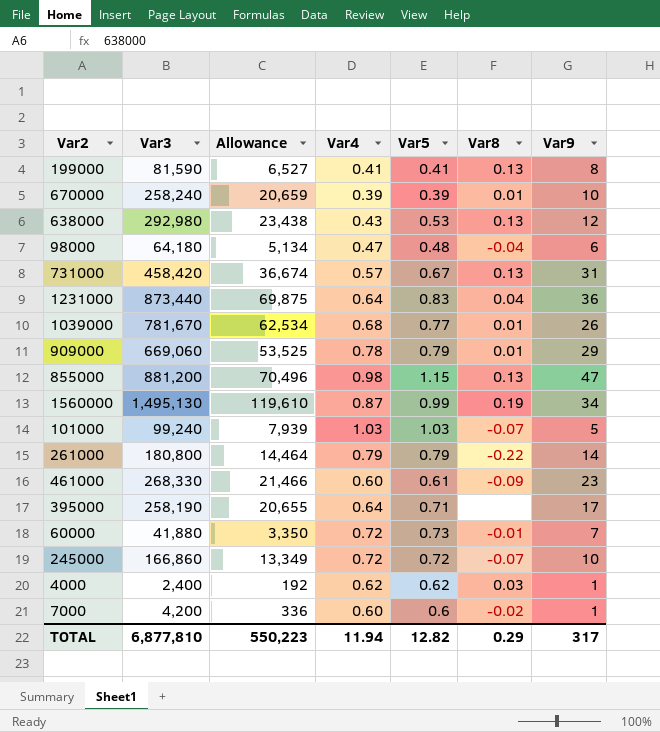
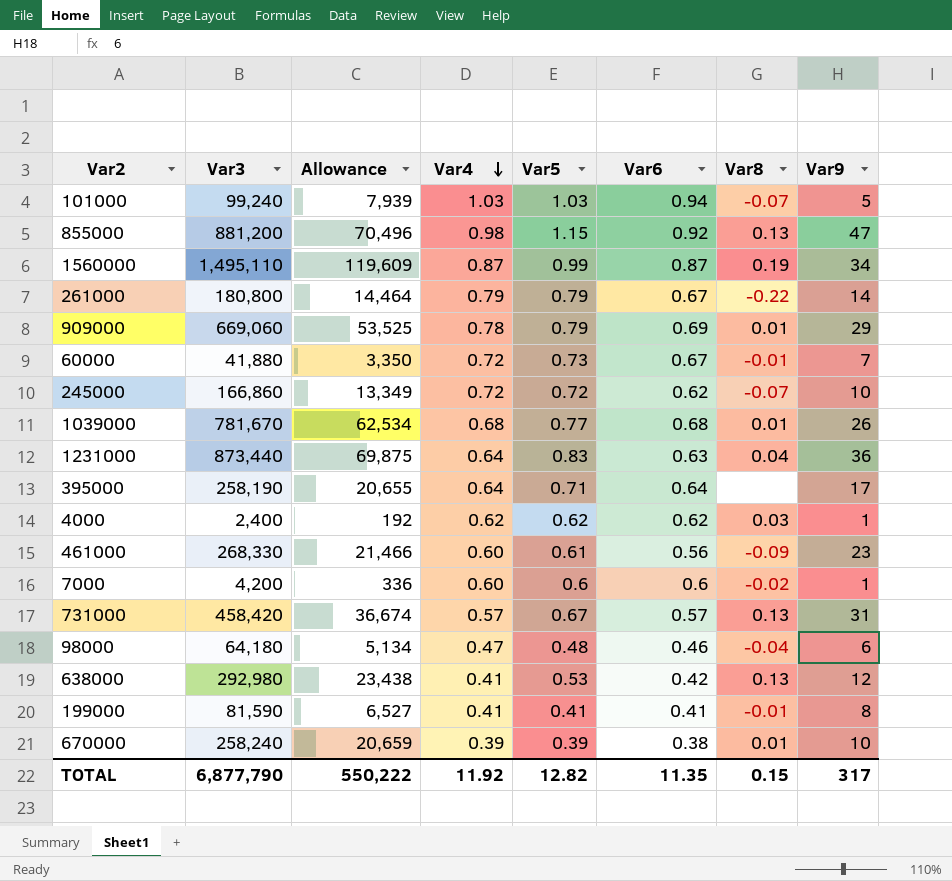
row order: none -> Var4 descending
column Var6 | position: none -> 6
1560000 | Var3: 1,495,130 -> 1,495,110
1560000 | Allowance: 119,610 -> 119,609
638000 | Var4: 0.43 -> 0.41
199000 | Var8: 0.13 -> -0.01
TOTAL | Var3: 6,877,810 -> 6,877,790
TOTAL | Allowance: 550,223 -> 550,222
TOTAL | Var4: 11.94 -> 11.92
TOTAL | Var8: 0.29 -> 0.15

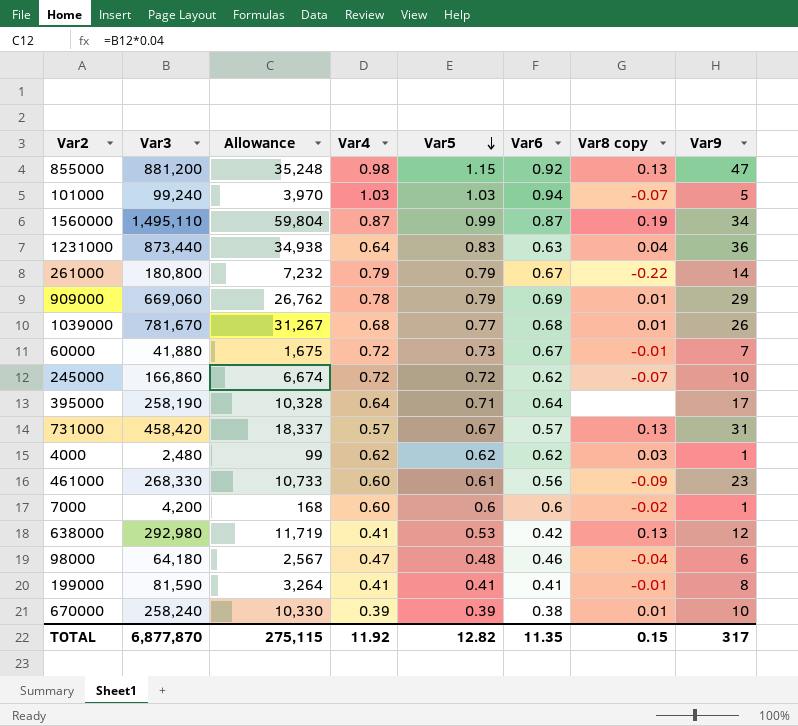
row order: Var4 descending -> Var5 descending
column Allowance | formula: [Var3] * 0.08 -> [Var3] * 0.04
column name: Var8 -> Var8 copy
4000 | Var3: 2,400 -> 2,480
TOTAL | Var3: 6,877,790 -> 6,877,870
TOTAL | Allowance: 550,222 -> 275,115

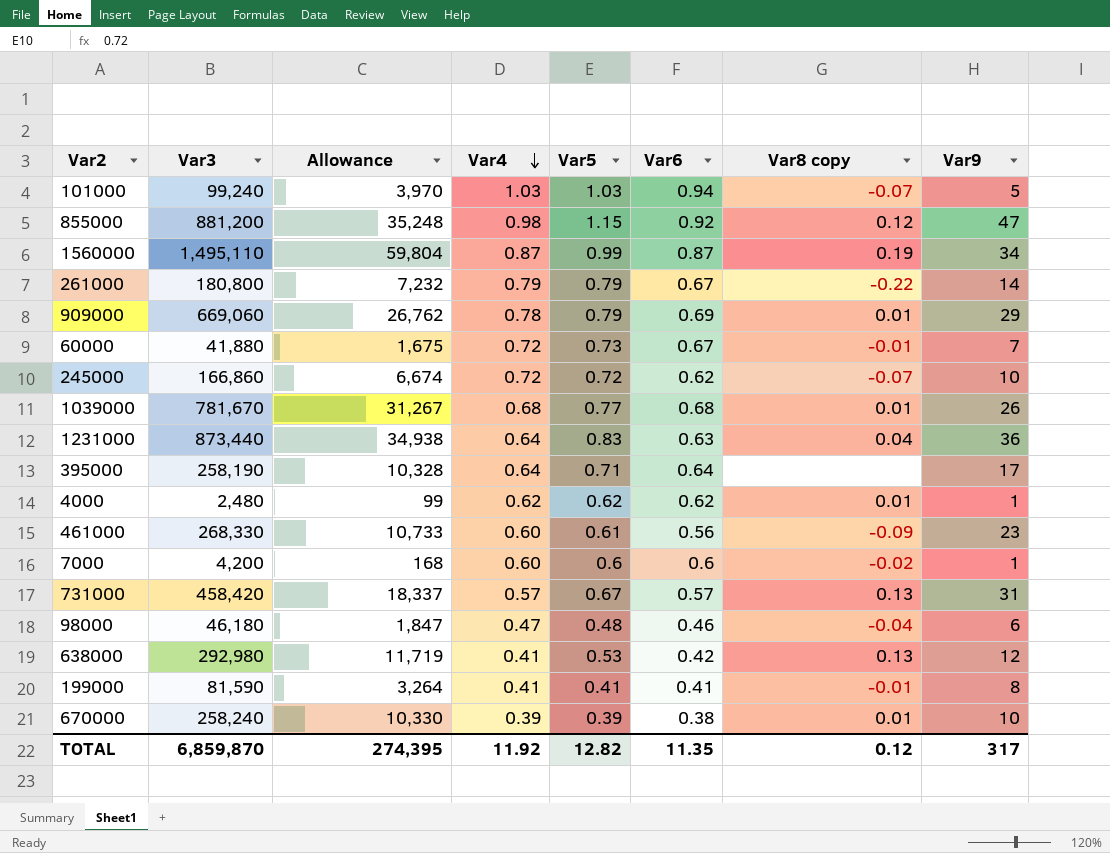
row order: Var5 descending -> Var4 descending
855000 | Var8 copy: 0.13 -> 0.12
4000 | Var8 copy: 0.03 -> 0.01
98000 | Var3: 64,180 -> 46,180
98000 | Allowance: 2,567 -> 1,847
TOTAL | Var3: 6,877,870 -> 6,859,870
TOTAL | Allowance: 275,115 -> 274,395
TOTAL | Var8 copy: 0.15 -> 0.12

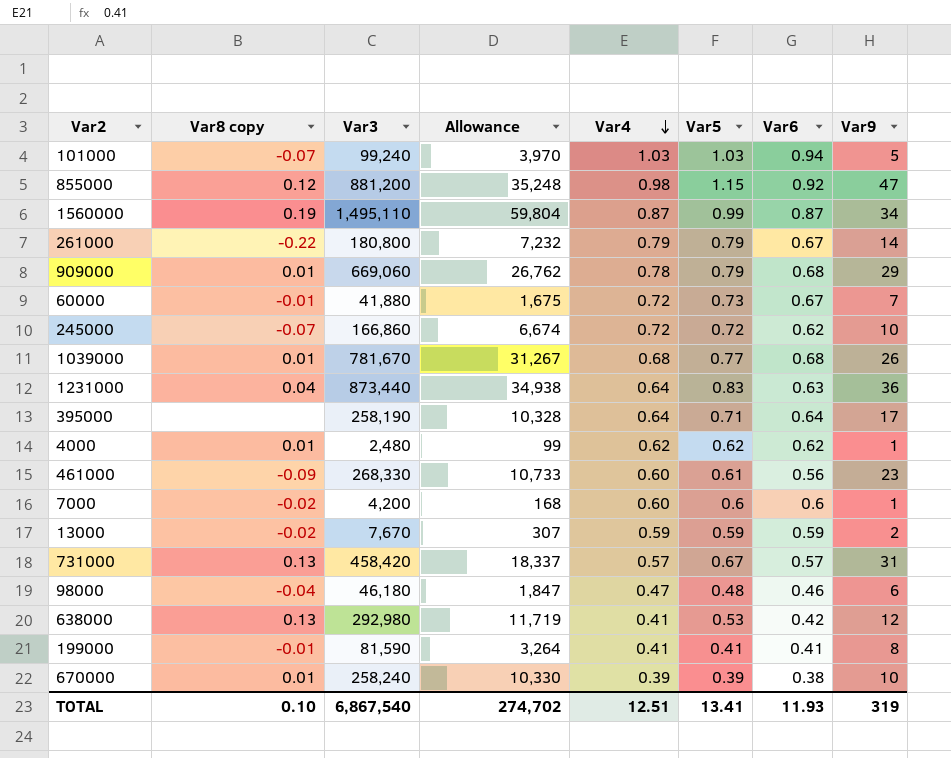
column Var8 copy | position: 7 -> 2
909000 | Var6: 0.69 -> 0.68
row 13000: none -> -0.02 | 7,670 | 307 | 0.59 | 0.59 | 0.59 | 2
TOTAL | Var8 copy: 0.12 -> 0.10
TOTAL | Var3: 6,859,870 -> 6,867,540
TOTAL | Allowance: 274,395 -> 274,702
TOTAL | Var4: 11.92 -> 12.51
TOTAL | Var5: 12.82 -> 13.41
TOTAL | Var6: 11.35 -> 11.93
TOTAL | Var9: 317 -> 319

